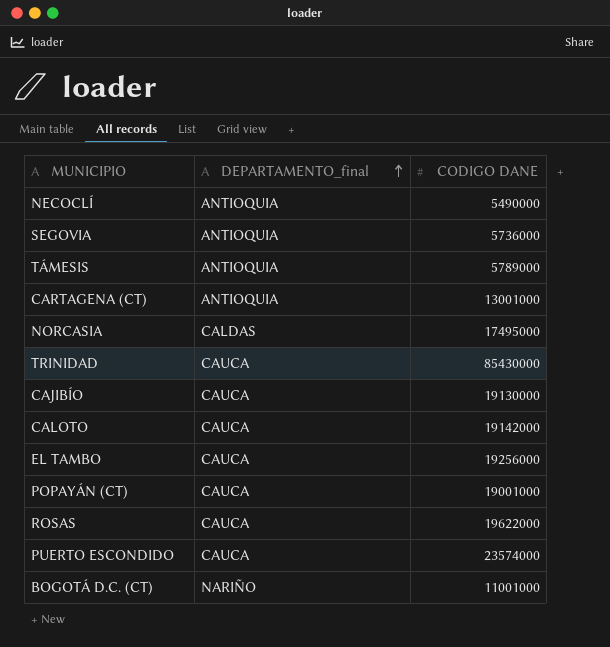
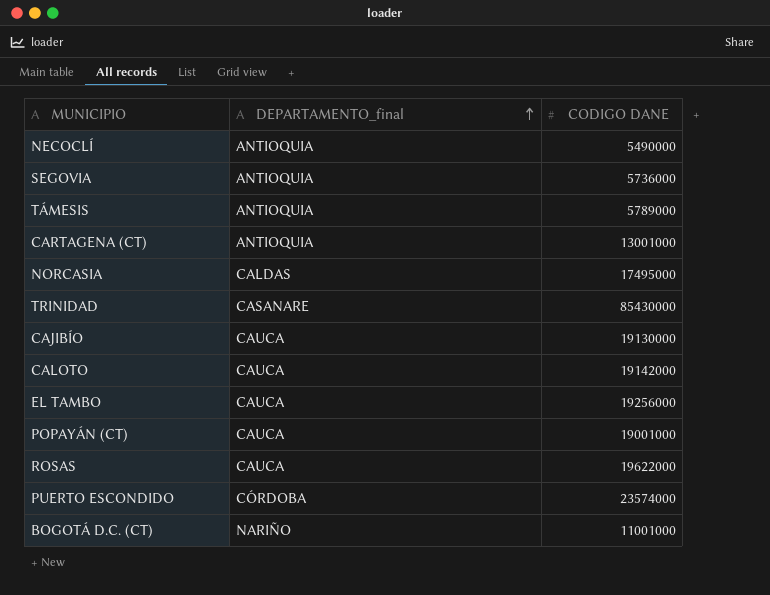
TRINIDAD | DEPARTAMENTO_final: CAUCA -> CASANARE
PUERTO ESCONDIDO | DEPARTAMENTO_final: CAUCA -> CÓRDOBA

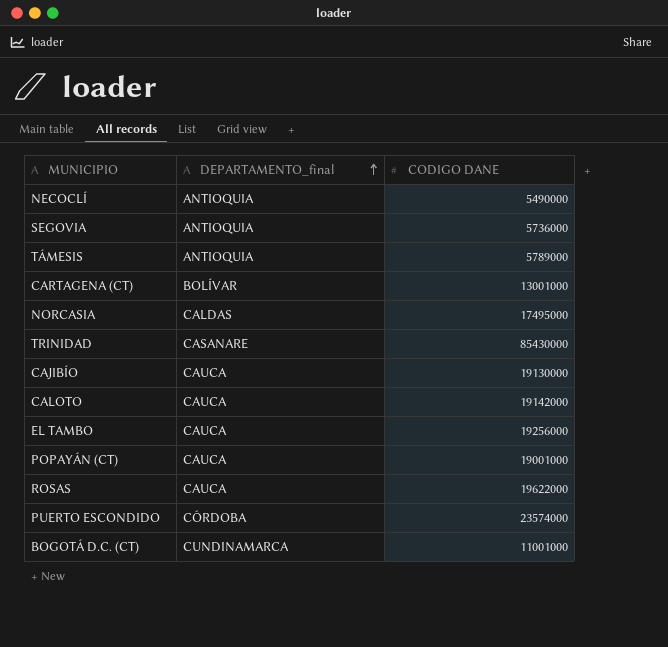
CARTAGENA (CT) | DEPARTAMENTO_final: ANTIOQUIA -> BOLÍVAR
BOGOTÁ D.C. (CT) | DEPARTAMENTO_final: NARIÑO -> CUNDINAMARCA

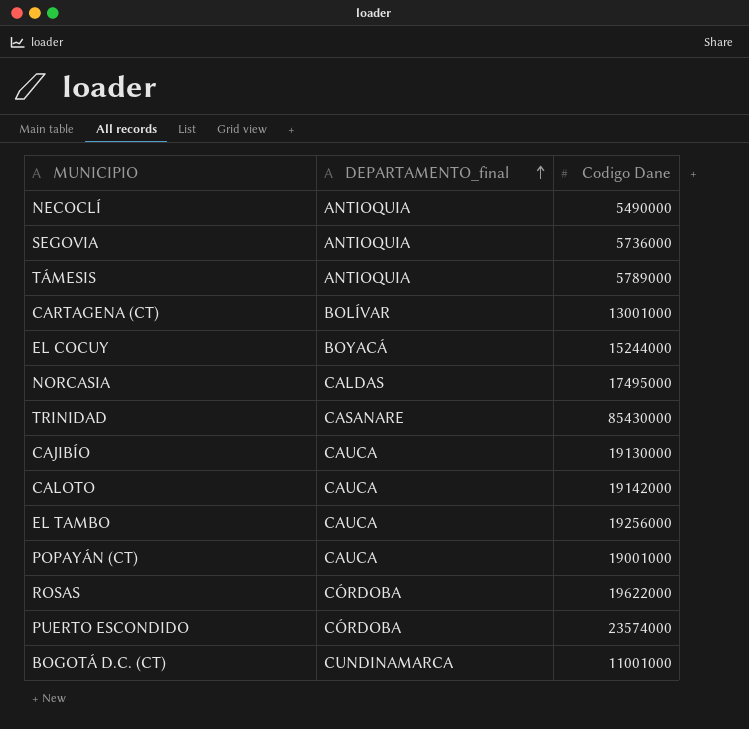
column name: CODIGO DANE -> Codigo Dane
row EL COCUY: none -> BOYACÁ | 15244000
ROSAS | DEPARTAMENTO_final: CAUCA -> CÓRDOBA

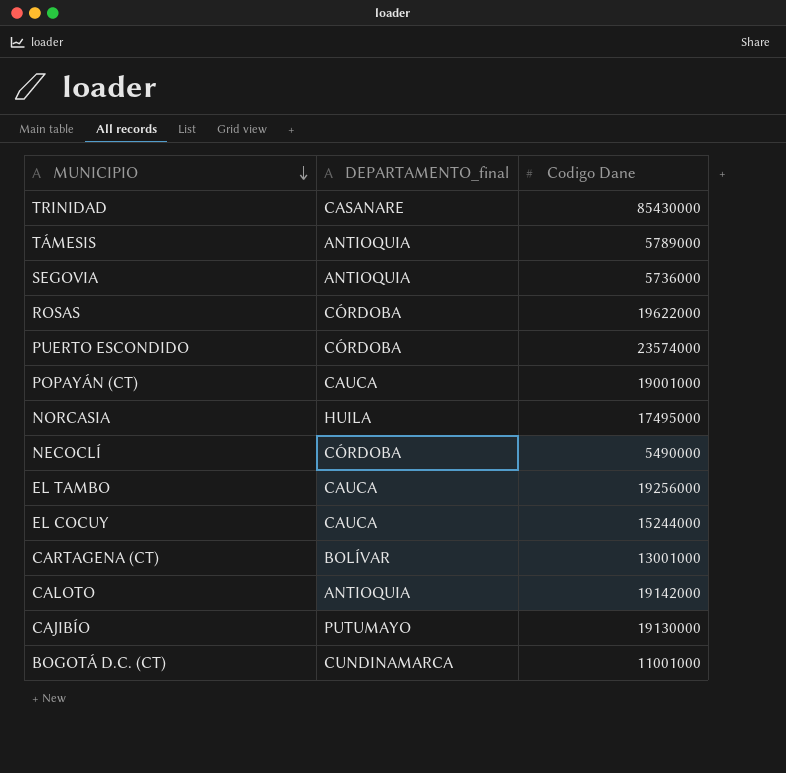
row order: DEPARTAMENTO_final ascending -> MUNICIPIO descending
NORCASIA | DEPARTAMENTO_final: CALDAS -> HUILA
NECOCLÍ | DEPARTAMENTO_final: ANTIOQUIA -> CÓRDOBA
EL COCUY | DEPARTAMENTO_final: BOYACÁ -> CAUCA
CALOTO | DEPARTAMENTO_final: CAUCA -> ANTIOQUIA
CAJIBÍO | DEPARTAMENTO_final: CAUCA -> PUTUMAYO

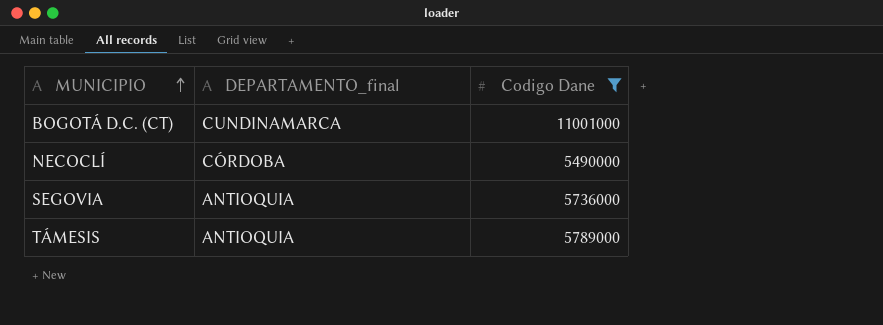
filter: none -> Codigo Dane <= 11001000
row order: MUNICIPIO descending -> MUNICIPIO ascending

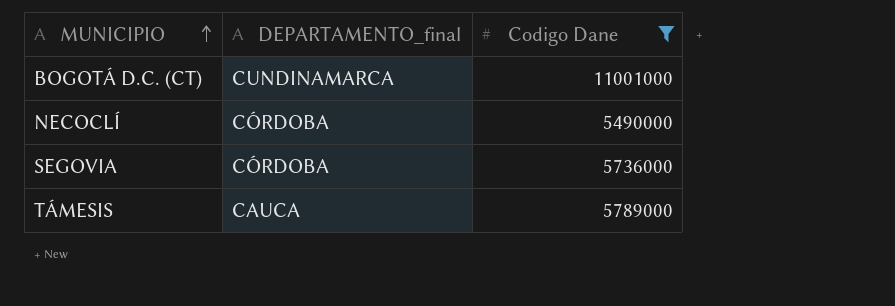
SEGOVIA | DEPARTAMENTO_final: ANTIOQUIA -> CÓRDOBA
TÁMESIS | DEPARTAMENTO_final: ANTIOQUIA -> CAUCA

